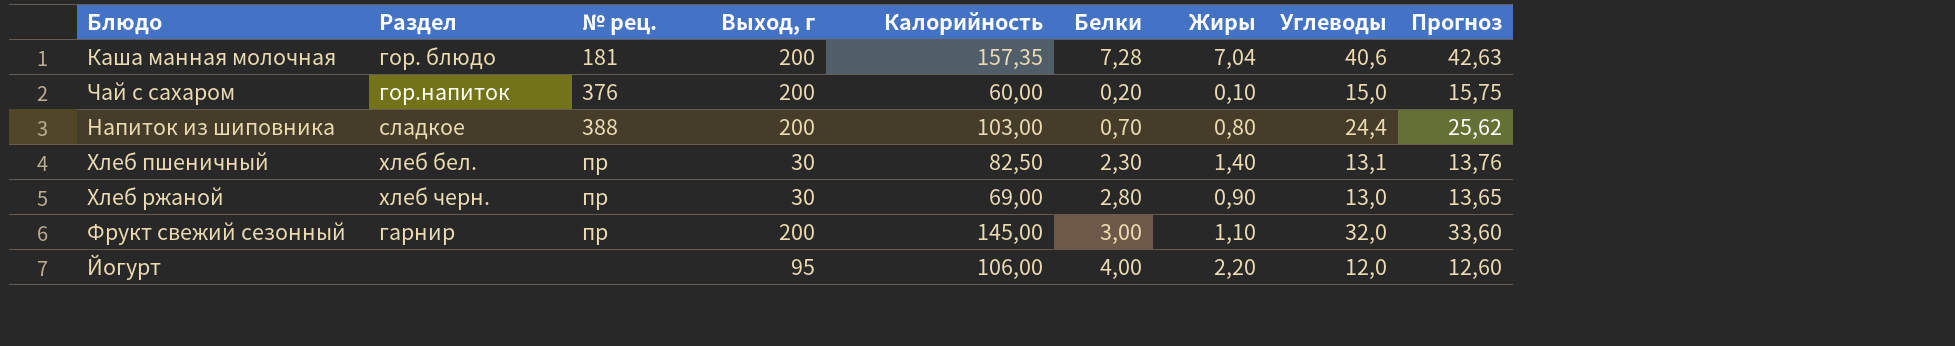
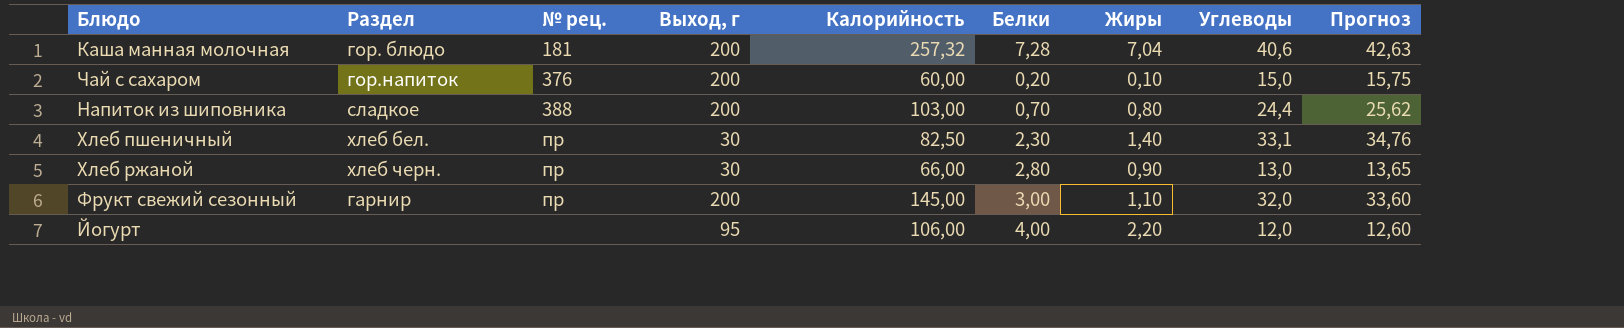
Каша манная молочная | Калорийность: 157,35 -> 257,32
Хлеб пшеничный | Углеводы: 13,1 -> 33,1
Хлеб пшеничный | Прогноз: 13,76 -> 34,76
Хлеб ржаной | Калорийность: 69,00 -> 66,00

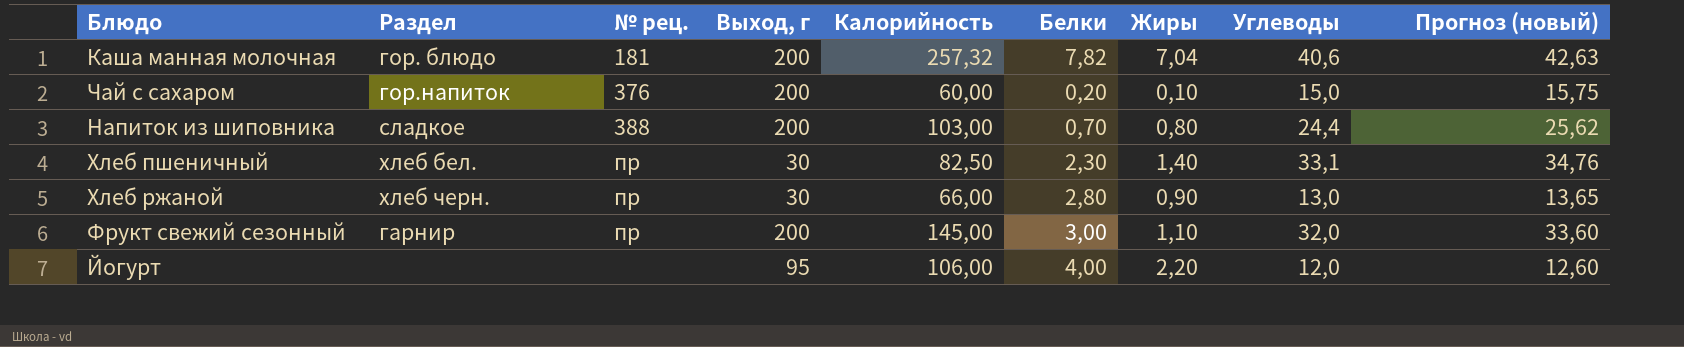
column name: Прогноз -> Прогноз (новый)
Каша манная молочная | Белки: 7,28 -> 7,82

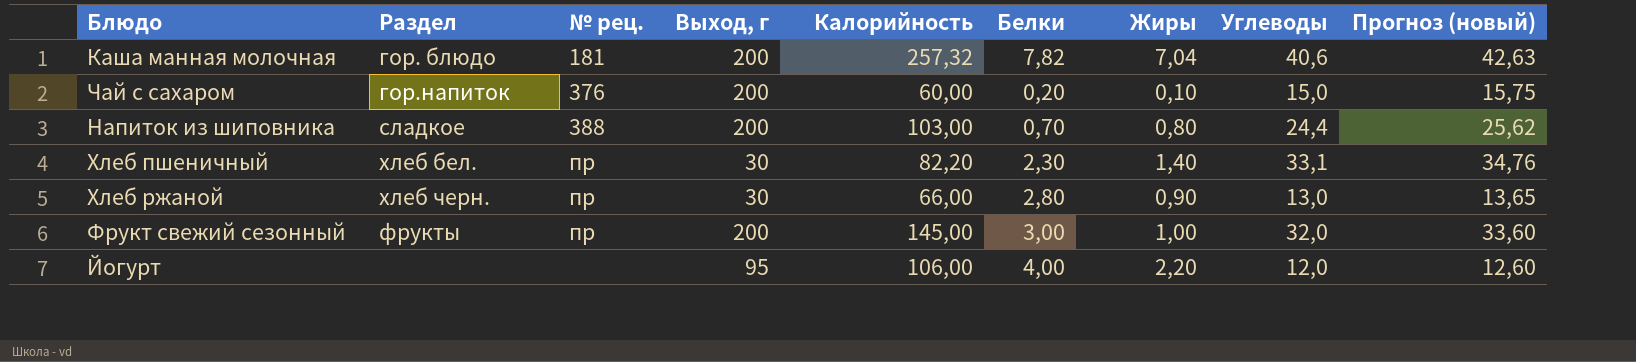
Хлеб пшеничный | Калорийность: 82,50 -> 82,20
Фрукт свежий сезонный | Раздел: гарнир -> фрукты
Фрукт свежий сезонный | Жиры: 1,10 -> 1,00

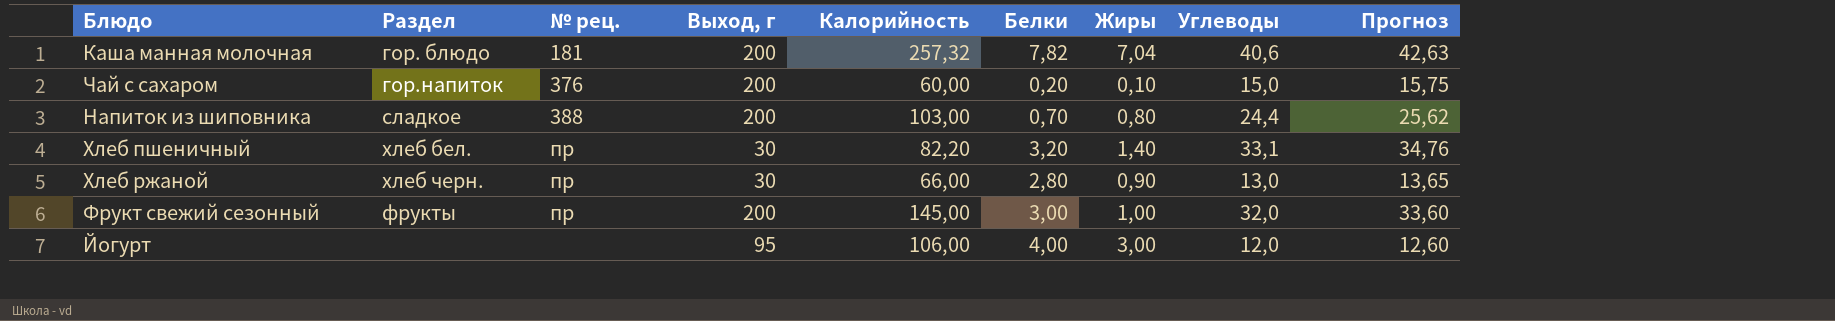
column name: Прогноз (новый) -> Прогноз
Хлеб пшеничный | Белки: 2,30 -> 3,20
Йогурт | Жиры: 2,20 -> 3,00

